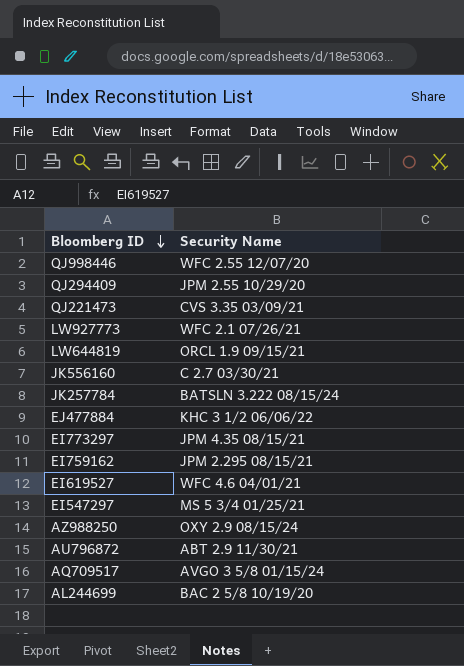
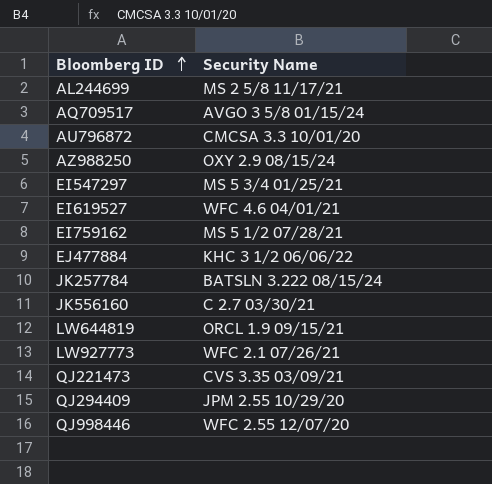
row order: Bloomberg ID descending -> Bloomberg ID ascending
row EI773297: JPM 4.35 08/15/21 -> none
AL244699 | Security Name: BAC 2 5/8 10/19/20 -> MS 2 5/8 11/17/21
AU796872 | Security Name: ABT 2.9 11/30/21 -> CMCSA 3.3 10/01/20
EI759162 | Security Name: JPM 2.295 08/15/21 -> MS 5 1/2 07/28/21

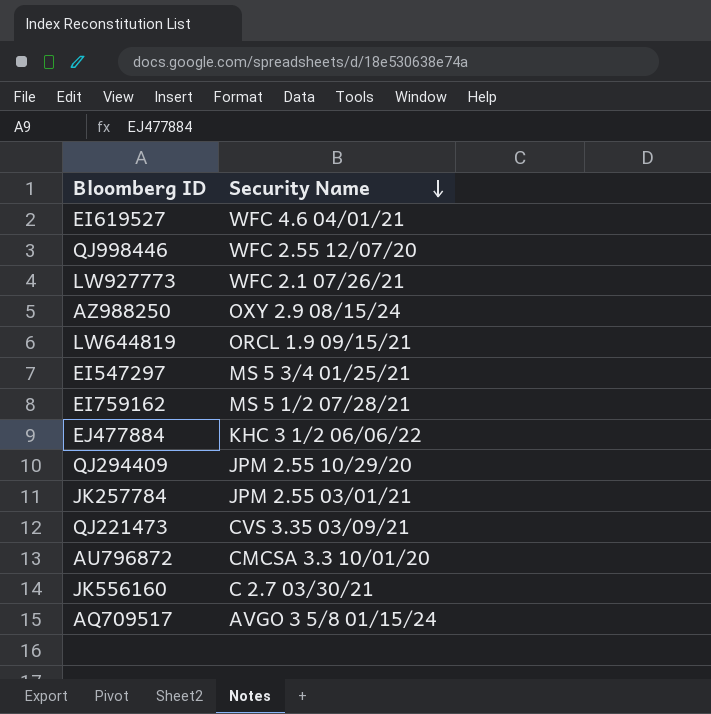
row order: Bloomberg ID ascending -> Security Name descending
row AL244699: MS 2 5/8 11/17/21 -> none
JK257784 | Security Name: BATSLN 3.222 08/15/24 -> JPM 2.55 03/01/21

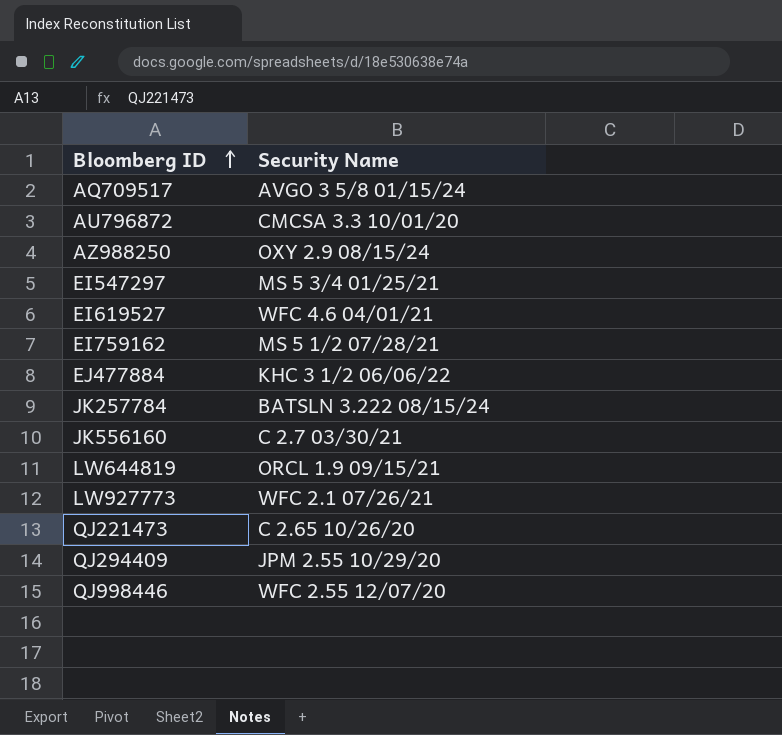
row order: Security Name descending -> Bloomberg ID ascending
JK257784 | Security Name: JPM 2.55 03/01/21 -> BATSLN 3.222 08/15/24
QJ221473 | Security Name: CVS 3.35 03/09/21 -> C 2.65 10/26/20

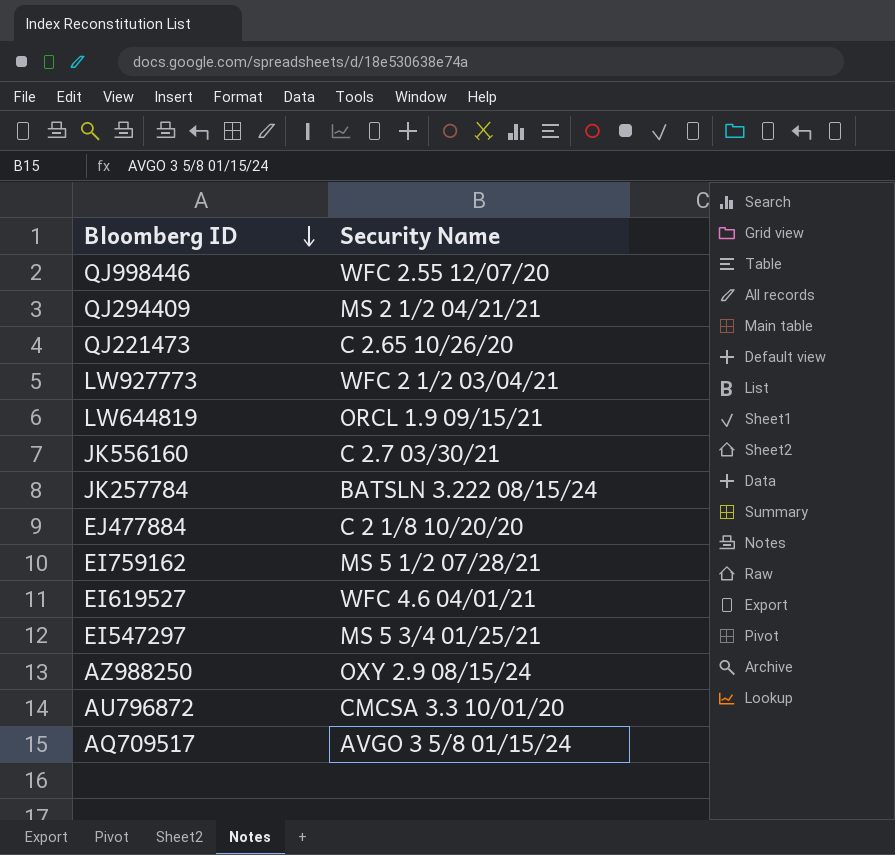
row order: Bloomberg ID ascending -> Bloomberg ID descending
QJ294409 | Security Name: JPM 2.55 10/29/20 -> MS 2 1/2 04/21/21
LW927773 | Security Name: WFC 2.1 07/26/21 -> WFC 2 1/2 03/04/21
EJ477884 | Security Name: KHC 3 1/2 06/06/22 -> C 2 1/8 10/20/20

